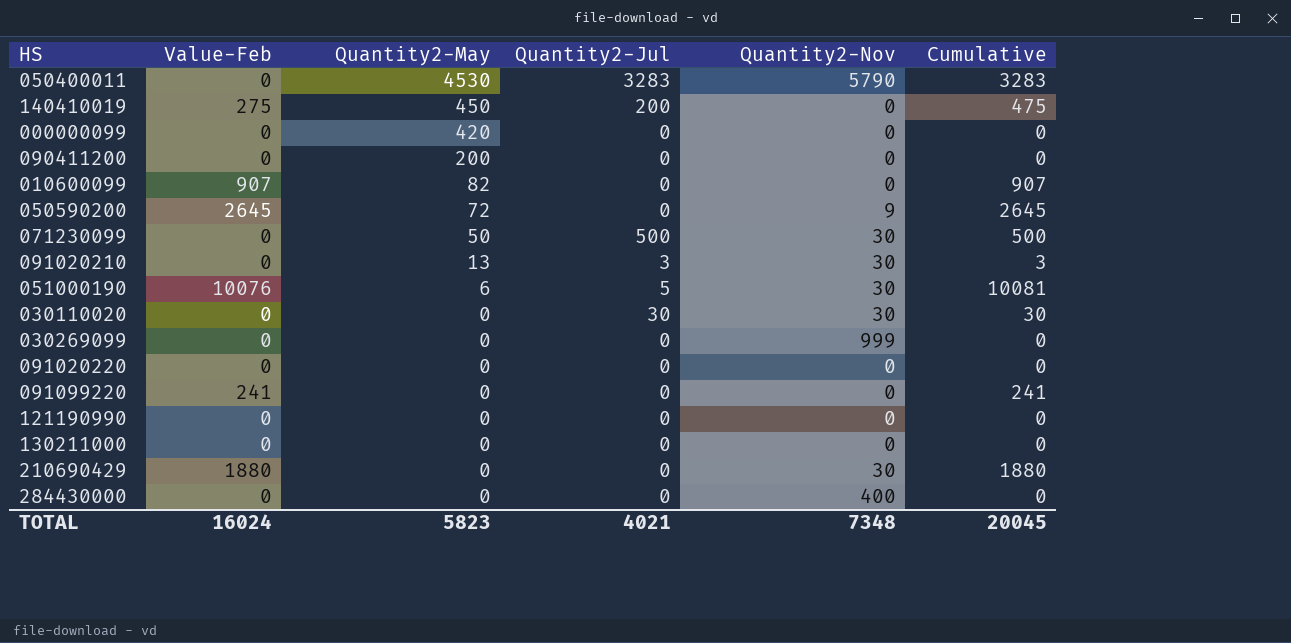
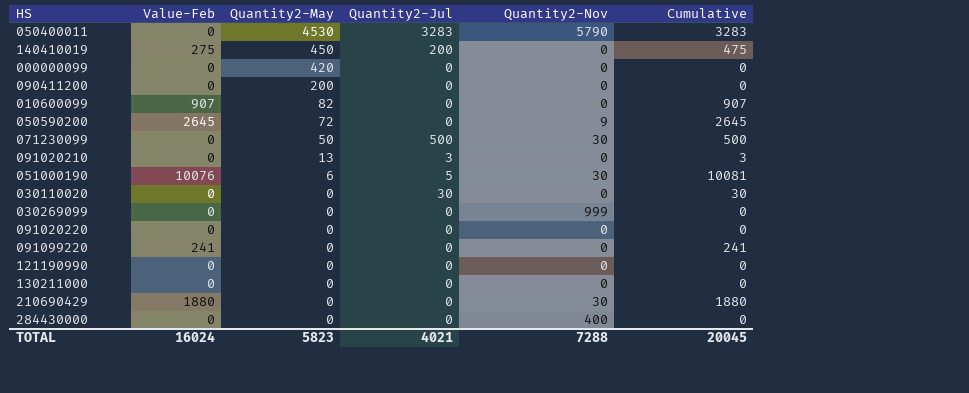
091020210 | Quantity2-Nov: 30 -> 0
030110020 | Quantity2-Nov: 30 -> 0
TOTAL | Quantity2-Nov: 7348 -> 7288

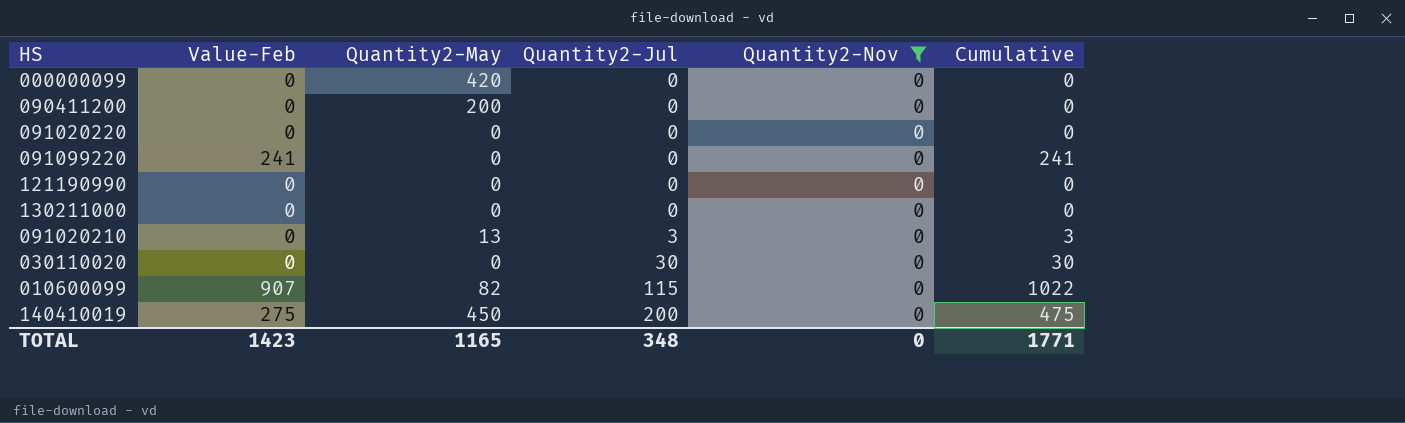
filter: none -> Quantity2-Nov = 0
row order: Quantity2-May descending -> Quantity2-Jul ascending
010600099 | Quantity2-Jul: 0 -> 115
010600099 | Cumulative: 907 -> 1022
TOTAL | Value-Feb: 16024 -> 1423
TOTAL | Quantity2-May: 5823 -> 1165
TOTAL | Quantity2-Jul: 4021 -> 348
TOTAL | Quantity2-Nov: 7288 -> 0
TOTAL | Cumulative: 20045 -> 1771

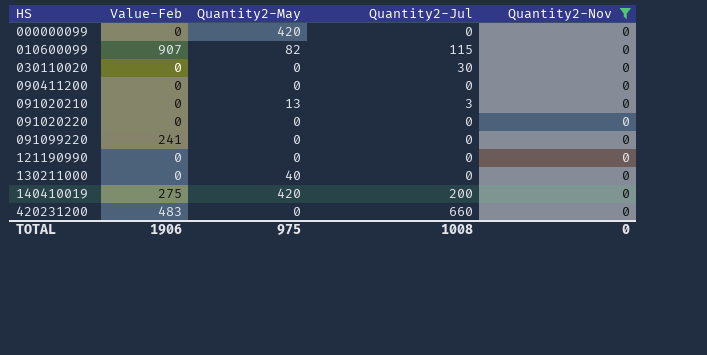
row order: Quantity2-Jul ascending -> HS ascending
column Cumulative | formula: [Value-Feb] + [Quantity2-Jul] -> none
090411200 | Quantity2-May: 200 -> 0
130211000 | Quantity2-May: 0 -> 40
140410019 | Quantity2-May: 450 -> 420
row 420231200: none -> 483 | 0 | 660 | 0
TOTAL | Value-Feb: 1423 -> 1906
TOTAL | Quantity2-May: 1165 -> 975
TOTAL | Quantity2-Jul: 348 -> 1008

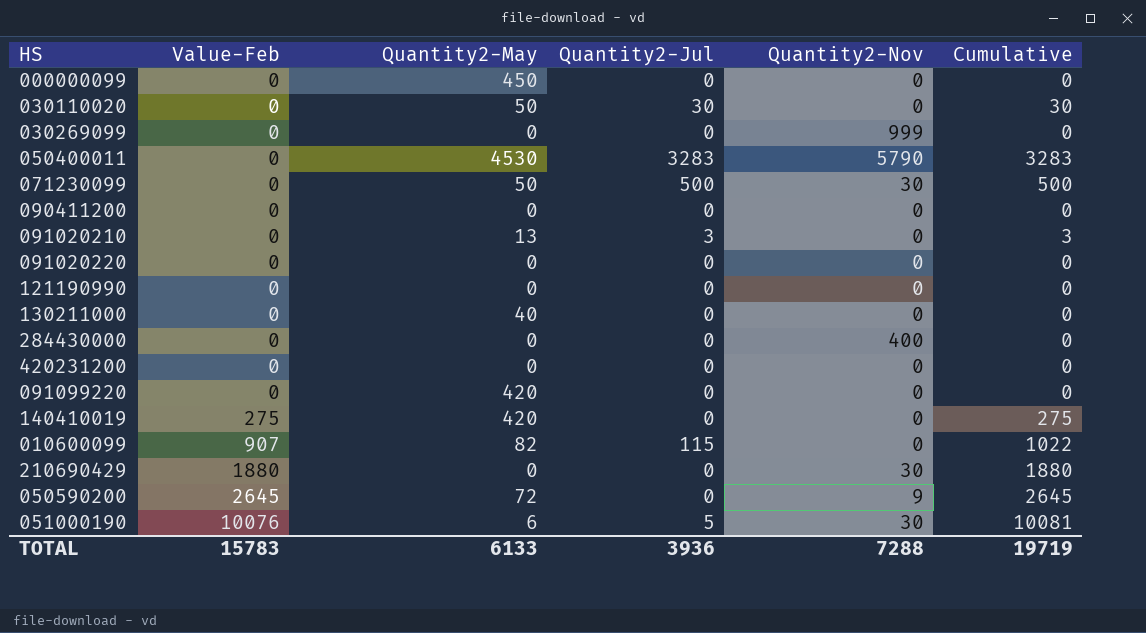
filter: Quantity2-Nov = 0 -> none
row order: HS ascending -> Value-Feb ascending
column Cumulative | formula: none -> [Value-Feb] + [Quantity2-Jul]
000000099 | Quantity2-May: 420 -> 450
030110020 | Quantity2-May: 0 -> 50
420231200 | Value-Feb: 483 -> 0
420231200 | Quantity2-Jul: 660 -> 0
091099220 | Value-Feb: 241 -> 0
091099220 | Quantity2-May: 0 -> 420
140410019 | Quantity2-Jul: 200 -> 0
TOTAL | Value-Feb: 1906 -> 15783
TOTAL | Quantity2-May: 975 -> 6133
TOTAL | Quantity2-Jul: 1008 -> 3936
TOTAL | Quantity2-Nov: 0 -> 7288

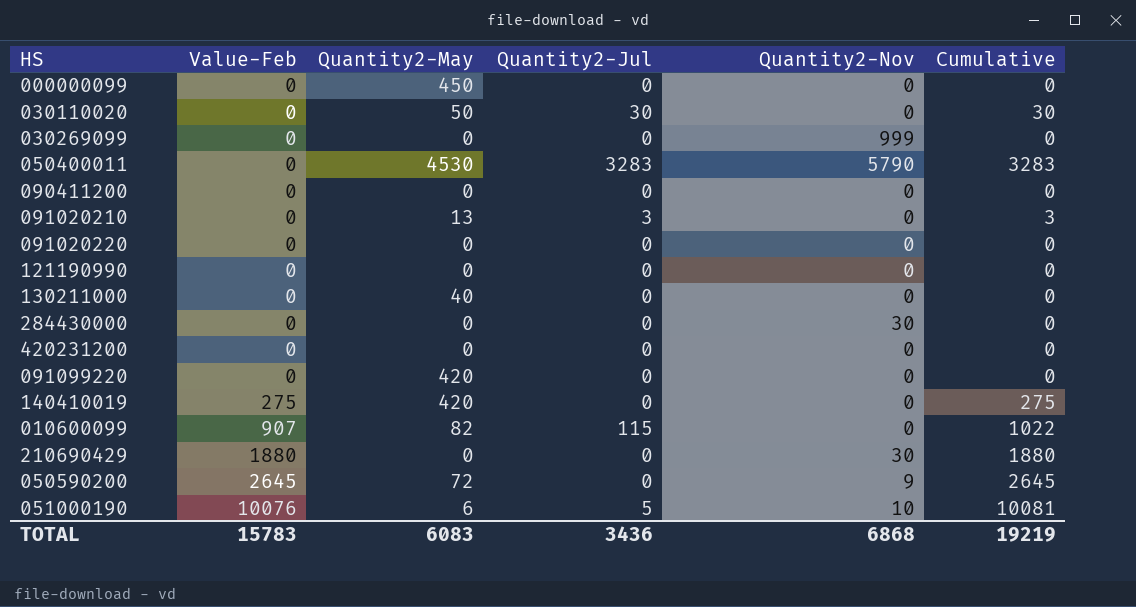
row 071230099: 0 | 50 | 500 | 30 | 500 -> none
284430000 | Quantity2-Nov: 400 -> 30
051000190 | Quantity2-Nov: 30 -> 10
TOTAL | Quantity2-May: 6133 -> 6083
TOTAL | Quantity2-Jul: 3936 -> 3436
TOTAL | Quantity2-Nov: 7288 -> 6868
TOTAL | Cumulative: 19719 -> 19219

